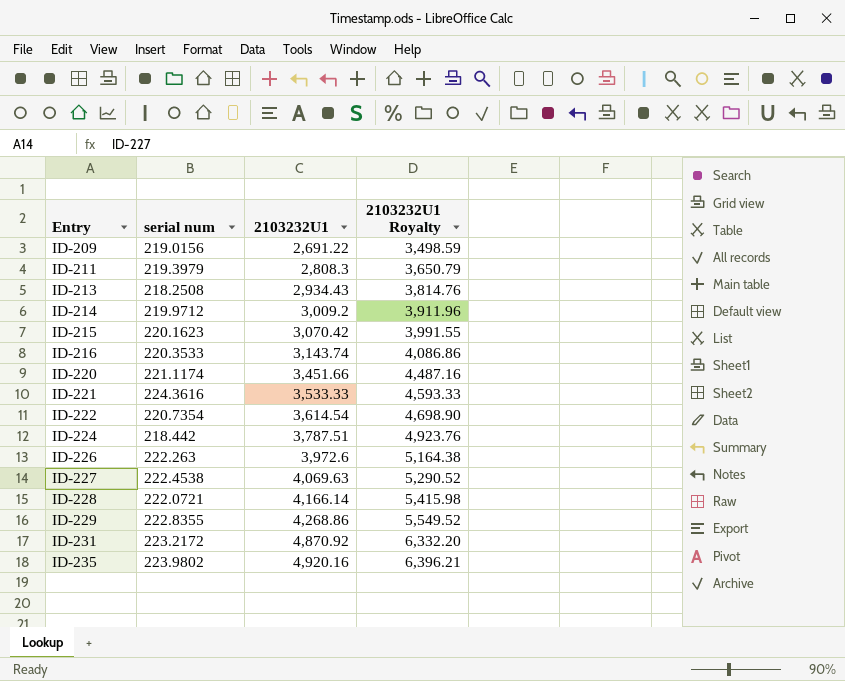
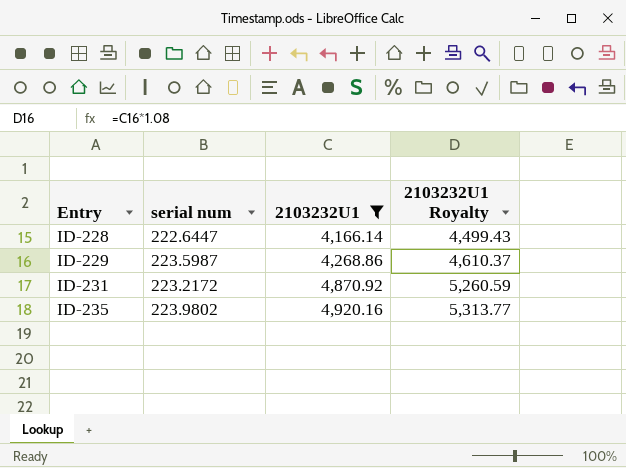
filter: none -> 2103232U1 >= 4,166.14
column 2103232U1 Royalty | formula: [2103232U1] * 1.3 -> [2103232U1] * 1.08
ID-228 | serial num: 222.0721 -> 222.6447
ID-229 | serial num: 222.8355 -> 223.5987

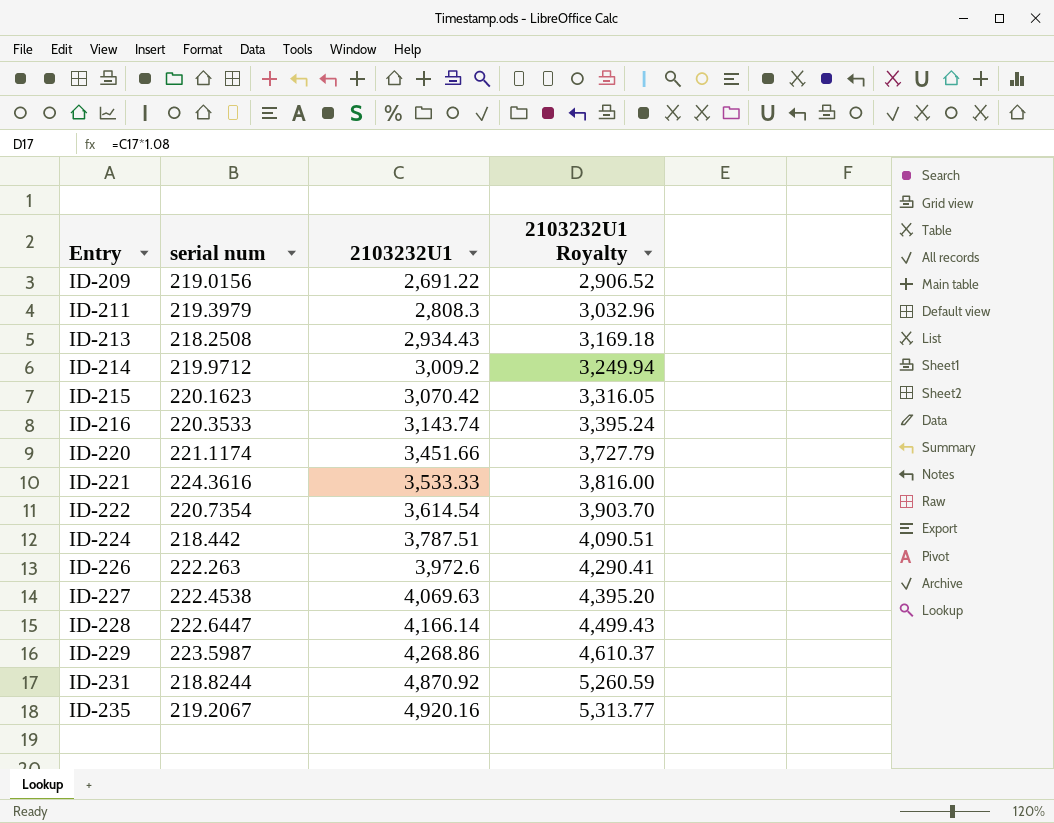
filter: 2103232U1 >= 4,166.14 -> none
ID-231 | serial num: 223.2172 -> 218.8244
ID-235 | serial num: 223.9802 -> 219.2067

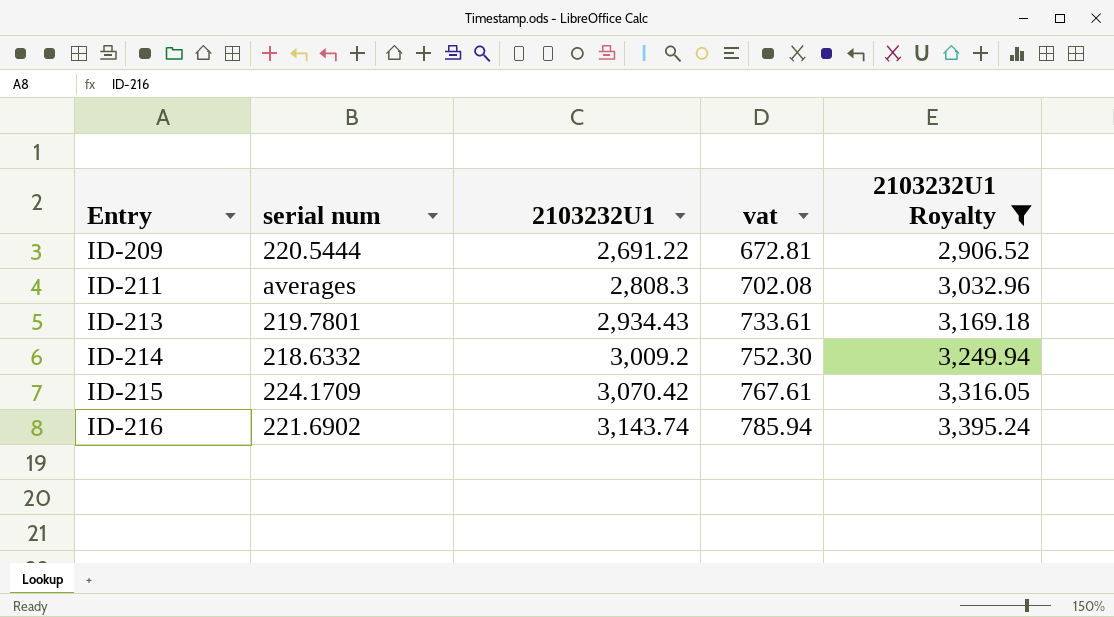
filter: none -> 2103232U1 Royalty <= 3,395.24
column vat | formula: none -> [2103232U1] * 0.25
ID-209 | serial num: 219.0156 -> 220.5444
ID-211 | serial num: 219.3979 -> averages
ID-213 | serial num: 218.2508 -> 219.7801
ID-214 | serial num: 219.9712 -> 218.6332
ID-215 | serial num: 220.1623 -> 224.1709
ID-216 | serial num: 220.3533 -> 221.6902

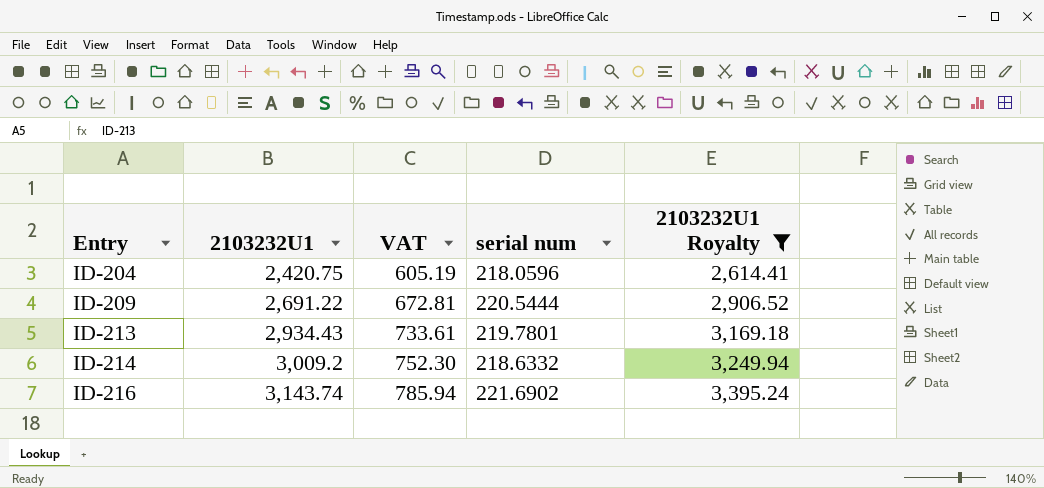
column name: vat -> VAT
column serial num | position: 2 -> 4
row ID-211: averages | 2,808.3 | 702.08 | 3,032.96 -> none
row ID-215: 224.1709 | 3,070.42 | 767.61 | 3,316.05 -> none
row ID-204: none -> 2,420.75 | 605.19 | 218.0596 | 2,614.41

